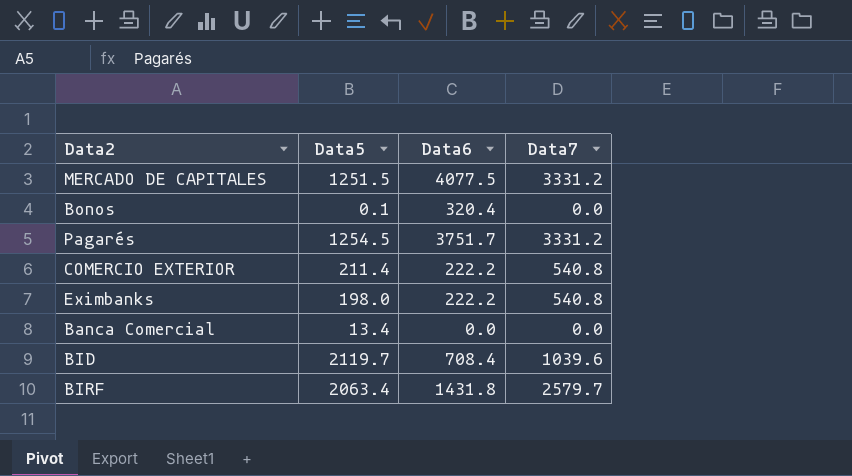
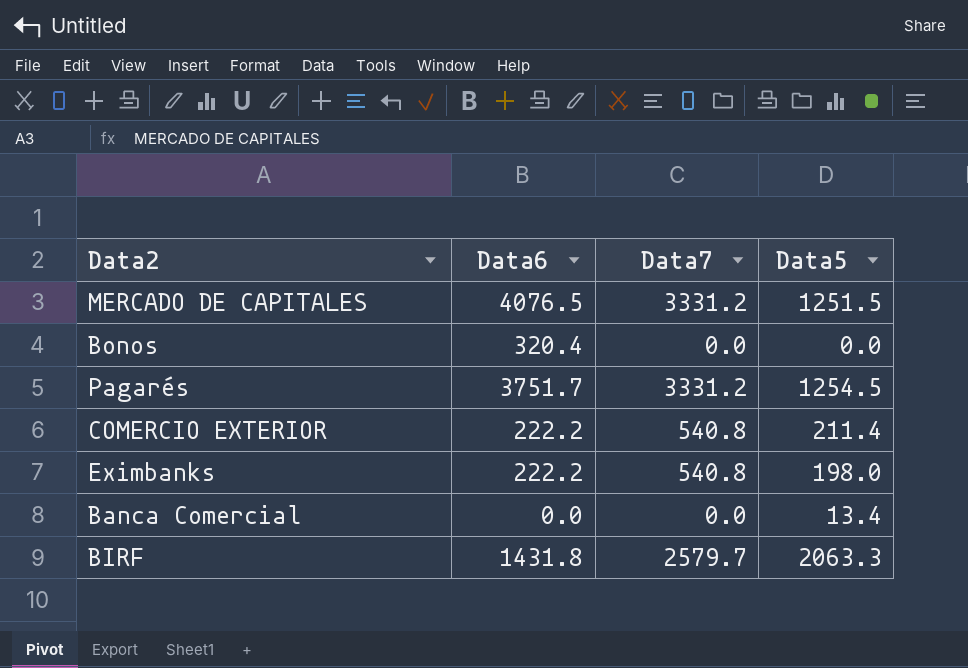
column Data5 | position: 2 -> 4
row BID: 2119.7 | 708.4 | 1039.6 -> none
MERCADO DE CAPITALES | Data6: 4077.5 -> 4076.5
Bonos | Data5: 0.1 -> 0.0
BIRF | Data5: 2063.4 -> 2063.3

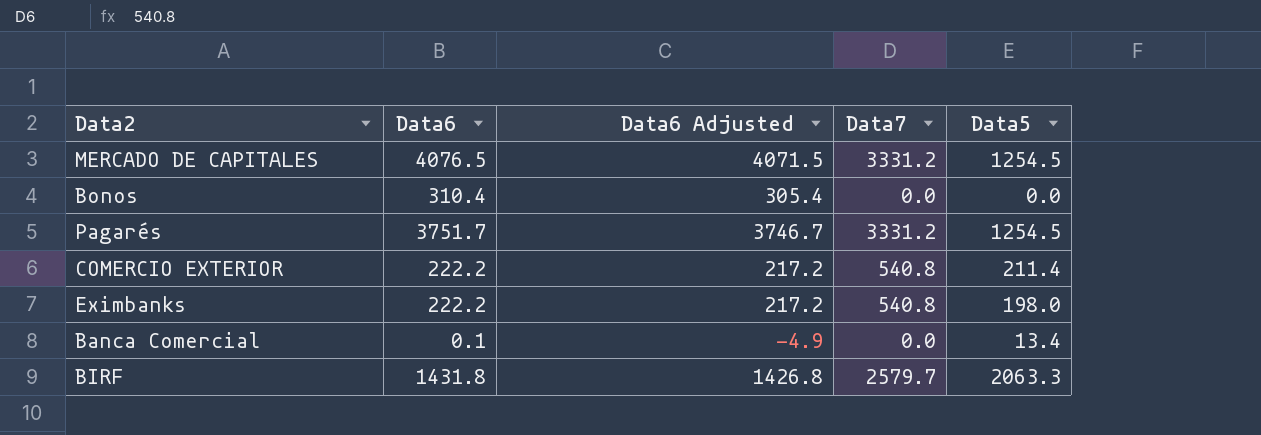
column Data6 Adjusted | formula: none -> [Data6] - 5
MERCADO DE CAPITALES | Data5: 1251.5 -> 1254.5
Bonos | Data6: 320.4 -> 310.4
Banca Comercial | Data6: 0.0 -> 0.1

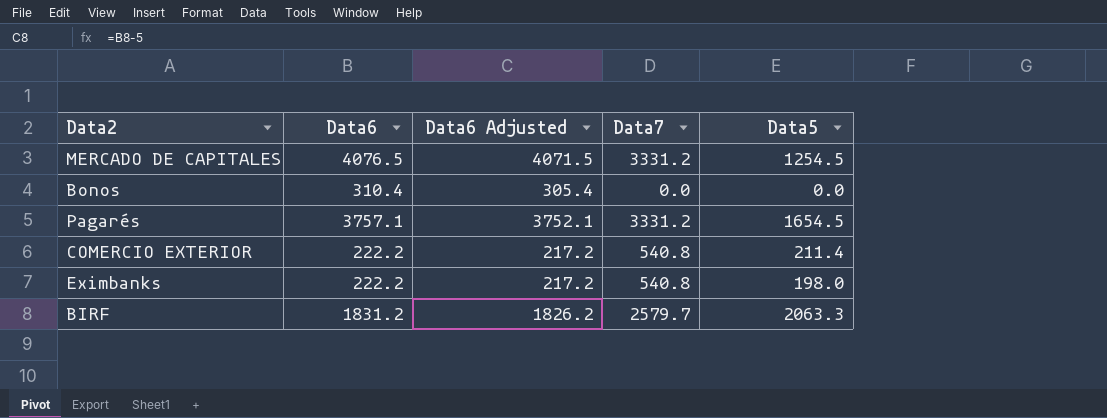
row Banca Comercial: 0.1 | -4.9 | 0.0 | 13.4 -> none
Pagarés | Data6: 3751.7 -> 3757.1
Pagarés | Data6 Adjusted: 3746.7 -> 3752.1
Pagarés | Data5: 1254.5 -> 1654.5
BIRF | Data6: 1431.8 -> 1831.2
BIRF | Data6 Adjusted: 1426.8 -> 1826.2

